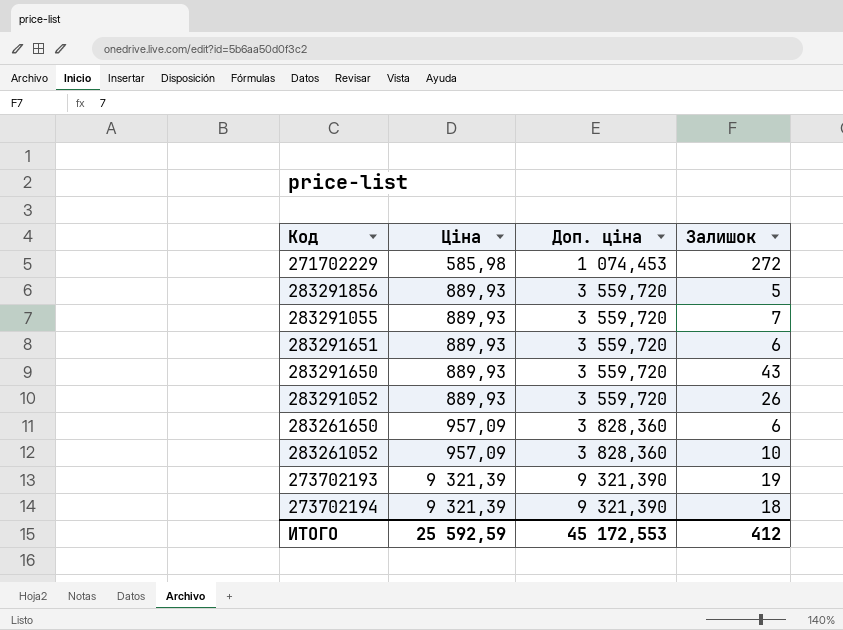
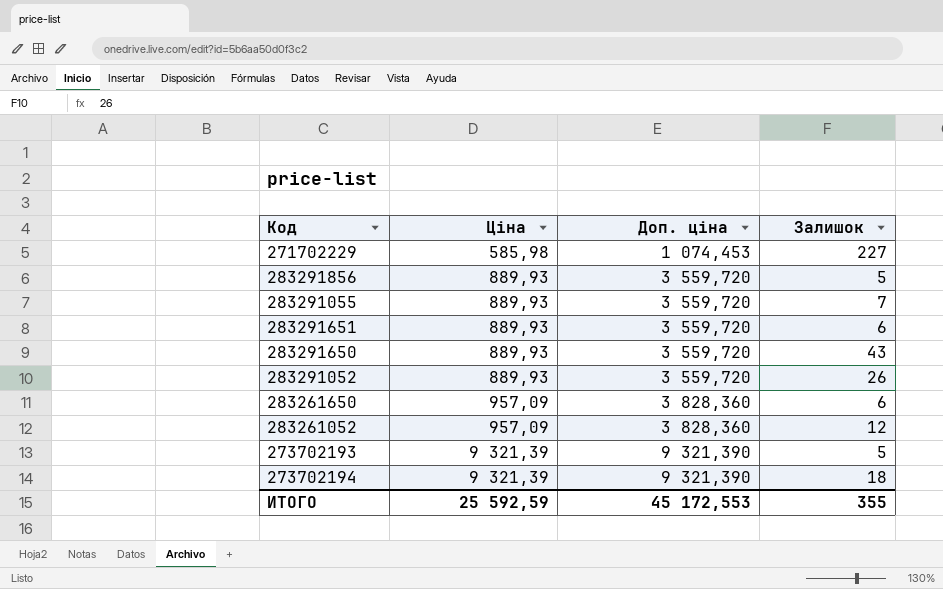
271702229 | Залишок: 272 -> 227
283261052 | Залишок: 10 -> 12
273702193 | Залишок: 19 -> 5
ИТОГО | Залишок: 412 -> 355

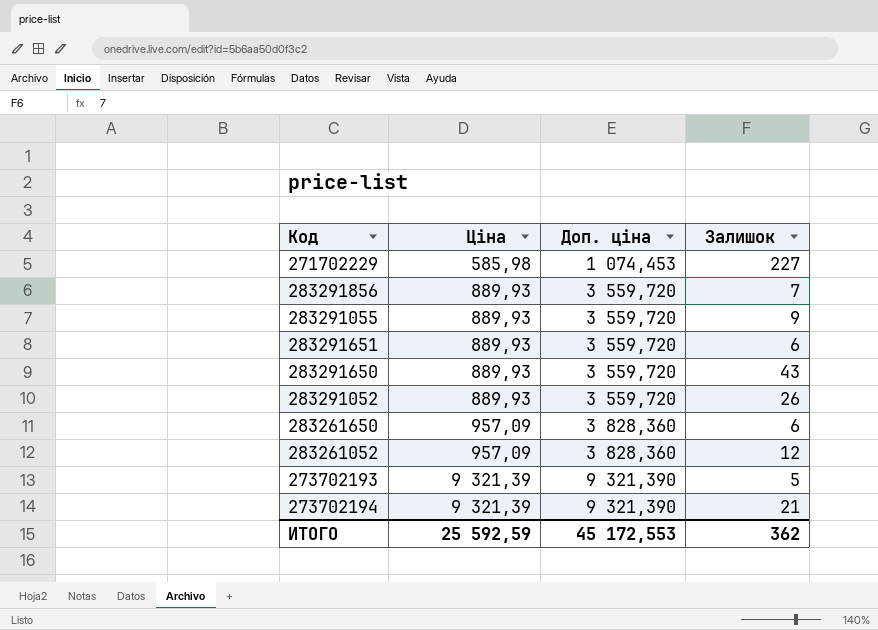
283291856 | Залишок: 5 -> 7
283291055 | Залишок: 7 -> 9
273702194 | Залишок: 18 -> 21
ИТОГО | Залишок: 355 -> 362

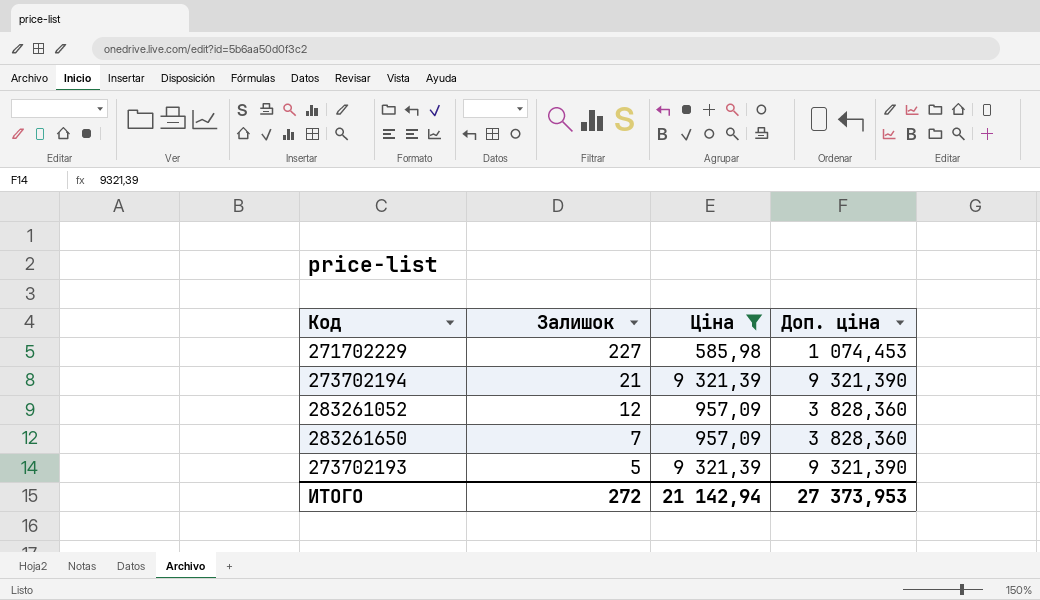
filter: none -> Ціна != 889,93
row order: Ціна ascending -> Залишок descending
column Залишок | position: 4 -> 2
283261650 | Залишок: 6 -> 7
ИТОГО | Залишок: 362 -> 272
ИТОГО | Ціна: 25 592,59 -> 21 142,94
ИТОГО | Доп. ціна: 45 172,553 -> 27 373,953

